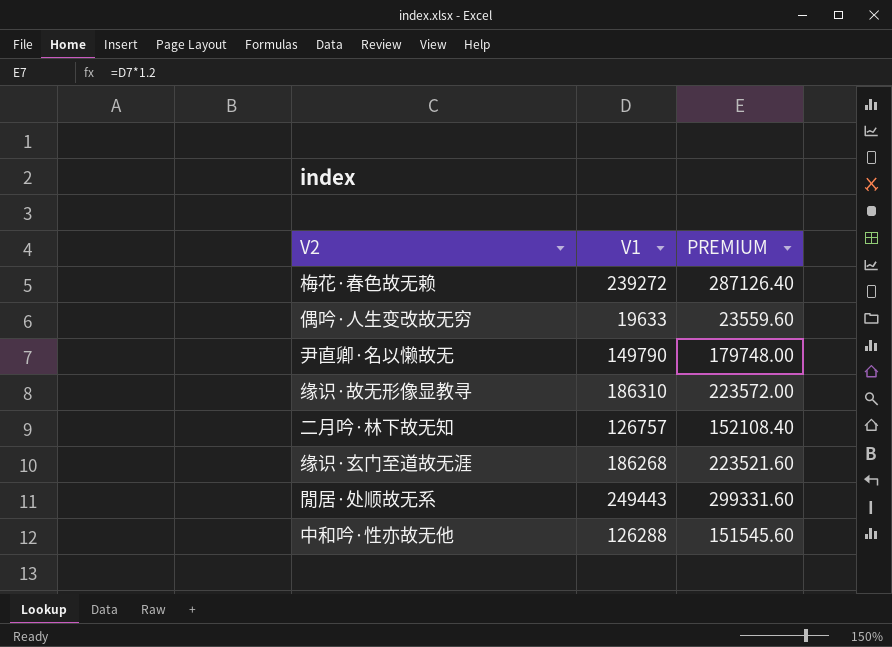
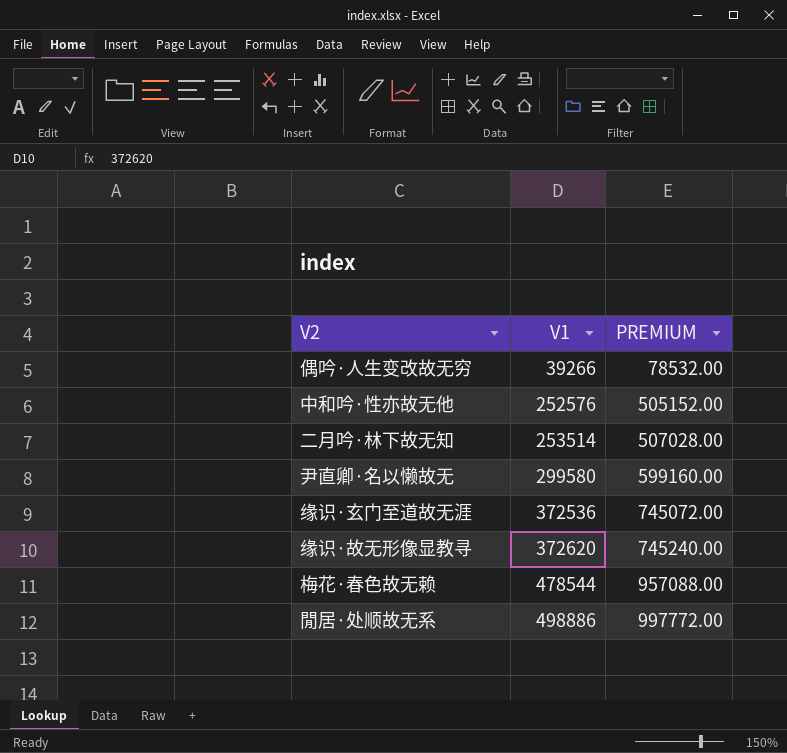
row order: none -> V1 ascending
column PREMIUM | formula: [V1] * 1.2 -> [V1] * 2
偶吟·人生变改故无穷 | V1: 19633 -> 39266
中和吟·性亦故无他 | V1: 126288 -> 252576
二月吟·林下故无知 | V1: 126757 -> 253514
尹直卿·名以懒故无 | V1: 149790 -> 299580
缘识·玄门至道故无涯 | V1: 186268 -> 372536
缘识·故无形像显教寻 | V1: 186310 -> 372620
梅花·春色故无赖 | V1: 239272 -> 478544
閒居·处顺故无系 | V1: 249443 -> 498886

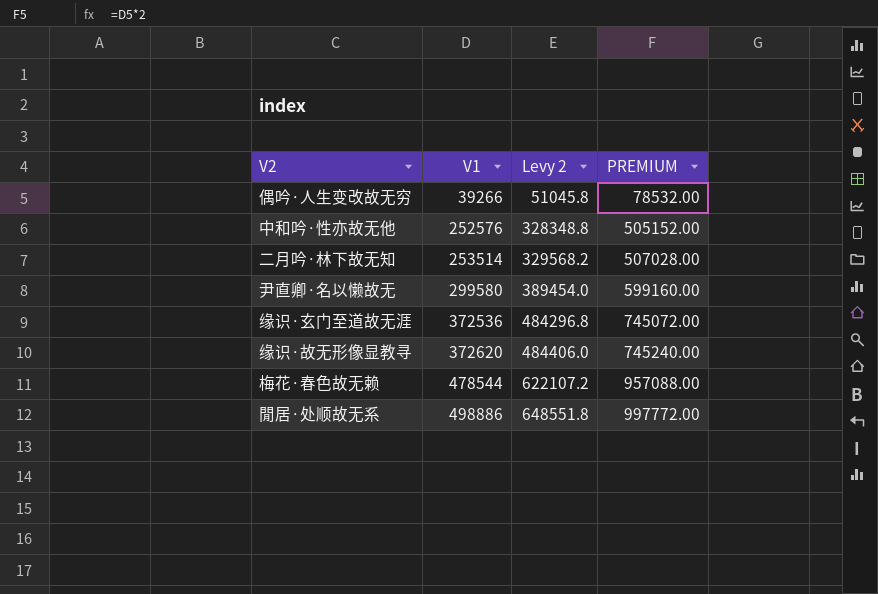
column Levy 2 | formula: none -> [V1] * 1.3

